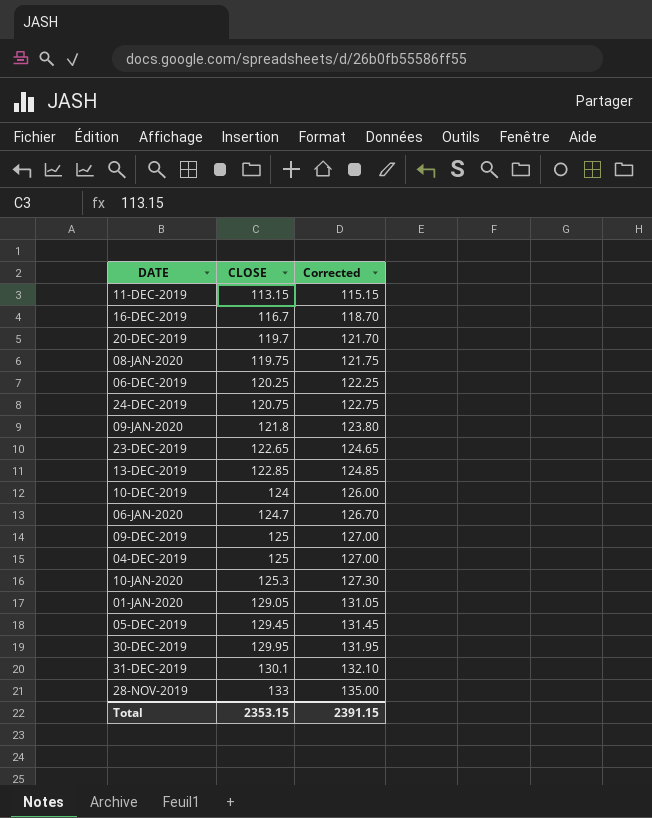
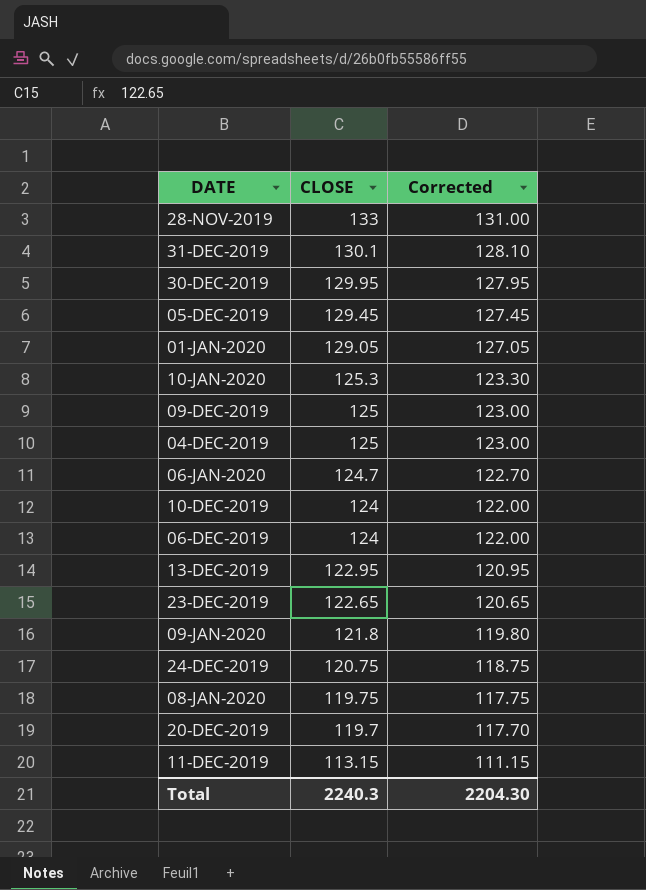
row order: CLOSE ascending -> CLOSE descending
column Corrected | formula: [CLOSE] + 2 -> [CLOSE] - 2
row 16-DEC-2019: 116.7 | 118.70 -> none
06-DEC-2019 | CLOSE: 120.25 -> 124
13-DEC-2019 | CLOSE: 122.85 -> 122.95
Total | CLOSE: 2353.15 -> 2240.3
Total | Corrected: 2391.15 -> 2204.30

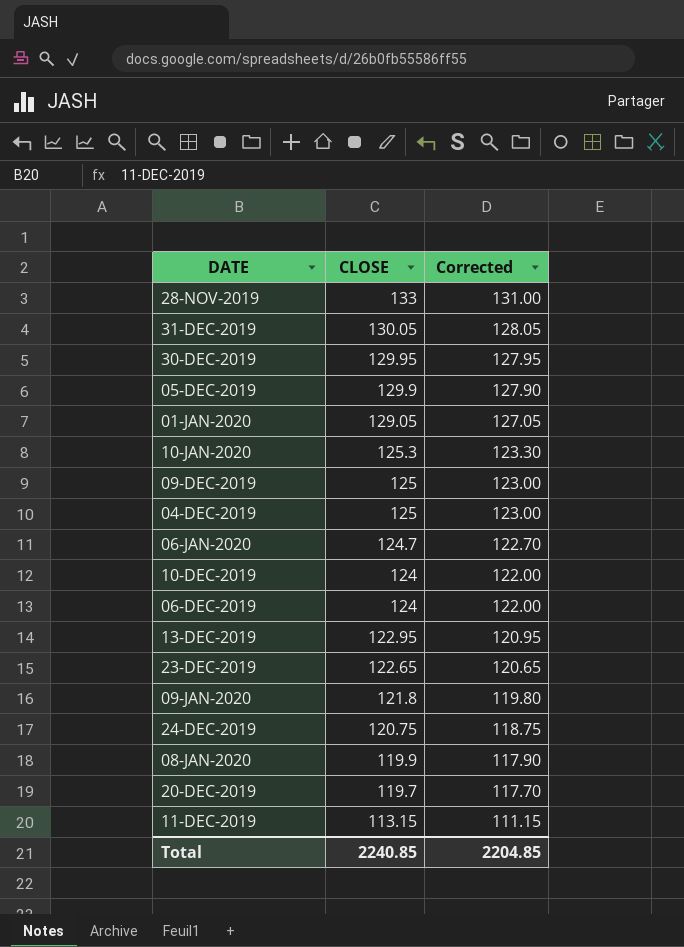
31-DEC-2019 | CLOSE: 130.1 -> 130.05
31-DEC-2019 | Corrected: 128.10 -> 128.05
05-DEC-2019 | CLOSE: 129.45 -> 129.9
05-DEC-2019 | Corrected: 127.45 -> 127.90
08-JAN-2020 | CLOSE: 119.75 -> 119.9
08-JAN-2020 | Corrected: 117.75 -> 117.90
Total | CLOSE: 2240.3 -> 2240.85
Total | Corrected: 2204.30 -> 2204.85

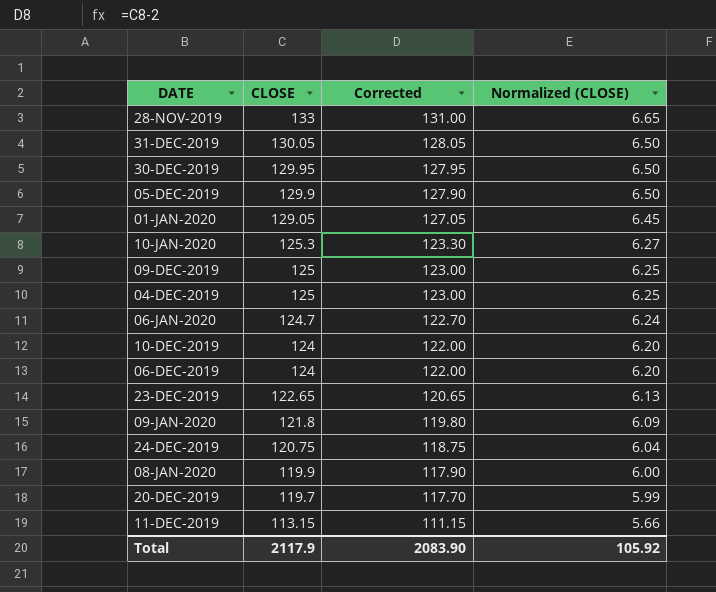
column Normalized (CLOSE) | formula: none -> [CLOSE] * 0.05
row 13-DEC-2019: 122.95 | 120.95 -> none
Total | CLOSE: 2240.85 -> 2117.9
Total | Corrected: 2204.85 -> 2083.90

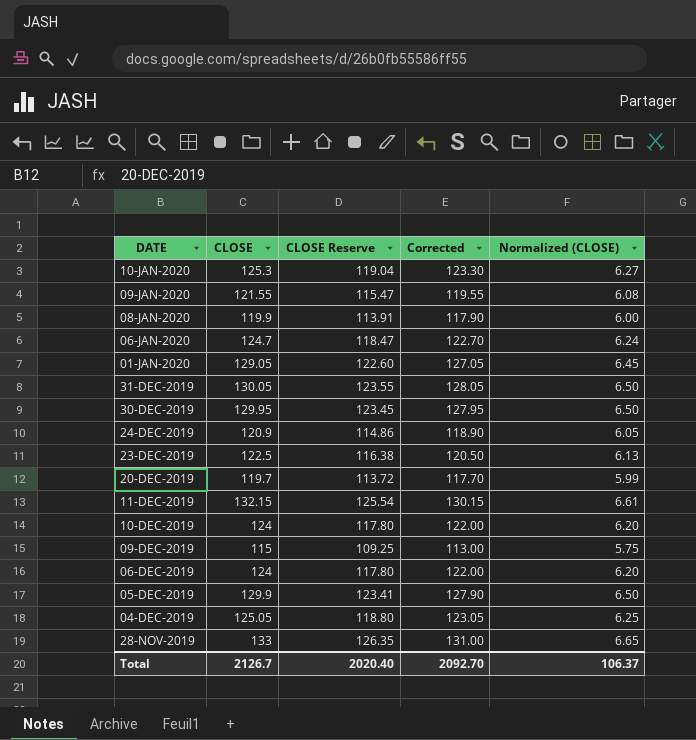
row order: CLOSE descending -> DATE descending
column CLOSE Reserve | formula: none -> [CLOSE] * 0.95
09-JAN-2020 | CLOSE: 121.8 -> 121.55
09-JAN-2020 | Corrected: 119.80 -> 119.55
09-JAN-2020 | Normalized (CLOSE): 6.09 -> 6.08
24-DEC-2019 | CLOSE: 120.75 -> 120.9
24-DEC-2019 | Corrected: 118.75 -> 118.90
24-DEC-2019 | Normalized (CLOSE): 6.04 -> 6.05
23-DEC-2019 | CLOSE: 122.65 -> 122.5
23-DEC-2019 | Corrected: 120.65 -> 120.50
11-DEC-2019 | CLOSE: 113.15 -> 132.15
11-DEC-2019 | Corrected: 111.15 -> 130.15
11-DEC-2019 | Normalized (CLOSE): 5.66 -> 6.61
09-DEC-2019 | CLOSE: 125 -> 115
09-DEC-2019 | Corrected: 123.00 -> 113.00
09-DEC-2019 | Normalized (CLOSE): 6.25 -> 5.75
04-DEC-2019 | CLOSE: 125 -> 125.05
04-DEC-2019 | Corrected: 123.00 -> 123.05
Total | CLOSE: 2117.9 -> 2126.7
Total | Corrected: 2083.90 -> 2092.70
Total | Normalized (CLOSE): 105.92 -> 106.37

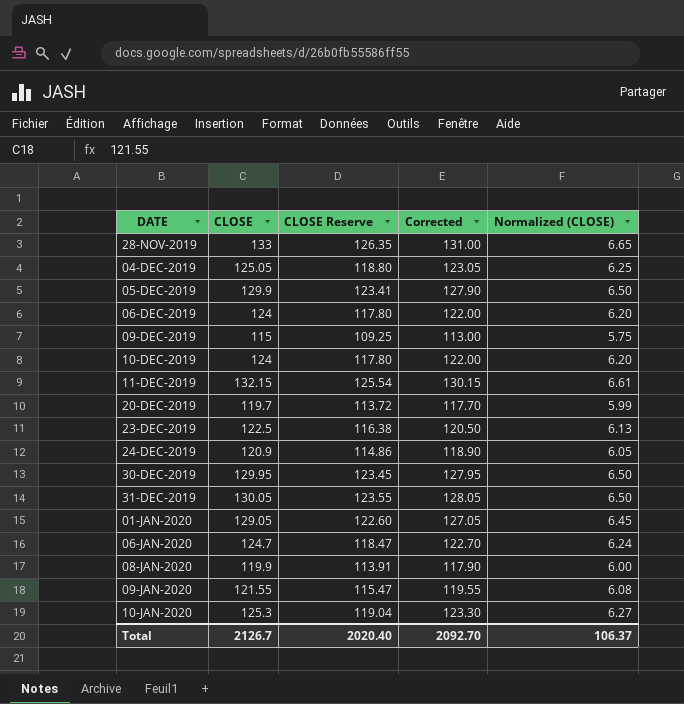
row order: DATE descending -> DATE ascending

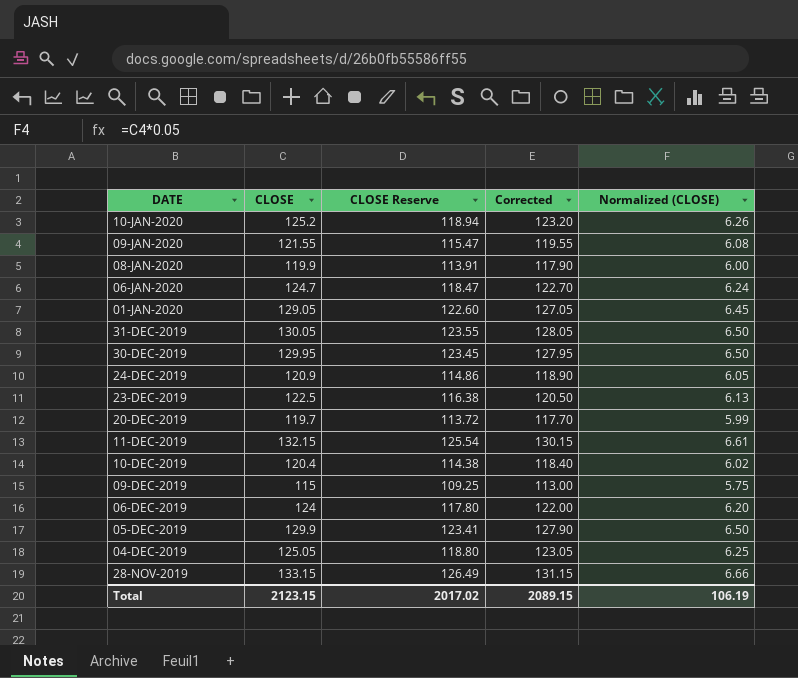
row order: DATE ascending -> DATE descending
10-JAN-2020 | CLOSE: 125.3 -> 125.2
10-JAN-2020 | CLOSE Reserve: 119.04 -> 118.94
10-JAN-2020 | Corrected: 123.30 -> 123.20
10-JAN-2020 | Normalized (CLOSE): 6.27 -> 6.26
10-DEC-2019 | CLOSE: 124 -> 120.4
10-DEC-2019 | CLOSE Reserve: 117.80 -> 114.38
10-DEC-2019 | Corrected: 122.00 -> 118.40
10-DEC-2019 | Normalized (CLOSE): 6.20 -> 6.02
28-NOV-2019 | CLOSE: 133 -> 133.15
28-NOV-2019 | CLOSE Reserve: 126.35 -> 126.49
28-NOV-2019 | Corrected: 131.00 -> 131.15
28-NOV-2019 | Normalized (CLOSE): 6.65 -> 6.66
Total | CLOSE: 2126.7 -> 2123.15
Total | CLOSE Reserve: 2020.40 -> 2017.02
Total | Corrected: 2092.70 -> 2089.15
Total | Normalized (CLOSE): 106.37 -> 106.19

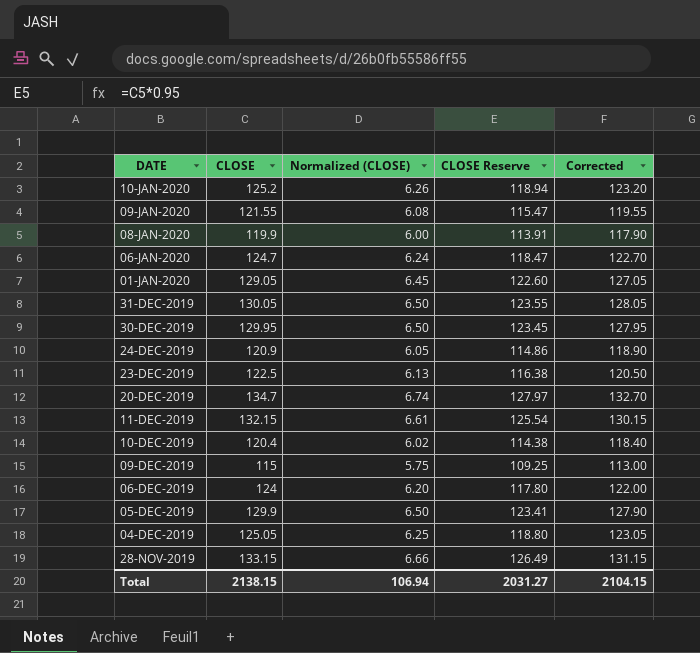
column Normalized (CLOSE) | position: 5 -> 3
20-DEC-2019 | CLOSE: 119.7 -> 134.7
20-DEC-2019 | Normalized (CLOSE): 5.99 -> 6.74
20-DEC-2019 | CLOSE Reserve: 113.72 -> 127.97
20-DEC-2019 | Corrected: 117.70 -> 132.70
Total | CLOSE: 2123.15 -> 2138.15
Total | Normalized (CLOSE): 106.19 -> 106.94
Total | CLOSE Reserve: 2017.02 -> 2031.27
Total | Corrected: 2089.15 -> 2104.15

